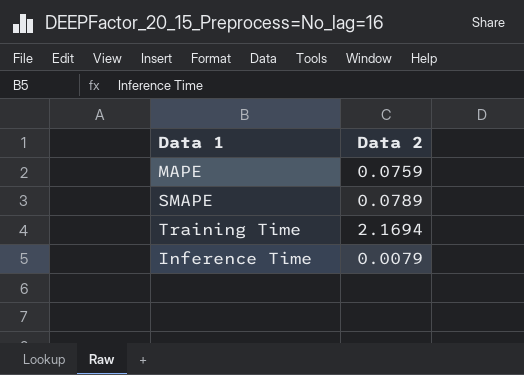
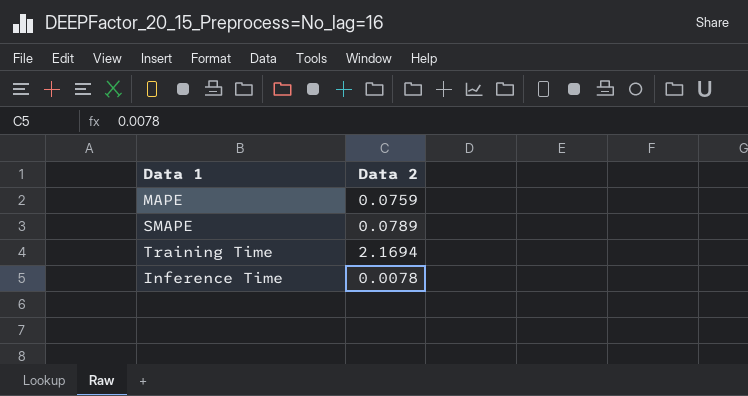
Inference Time | Data 2: 0.0079 -> 0.0078

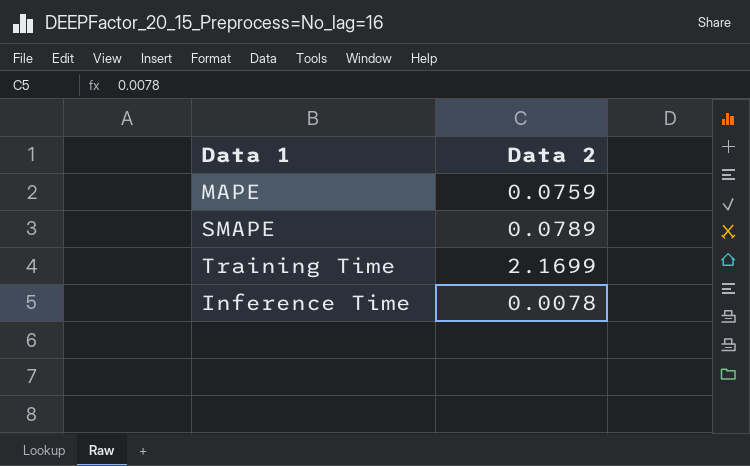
Training Time | Data 2: 2.1694 -> 2.1699

